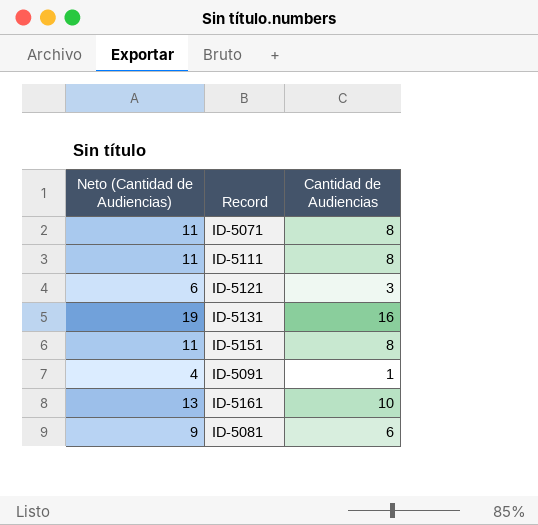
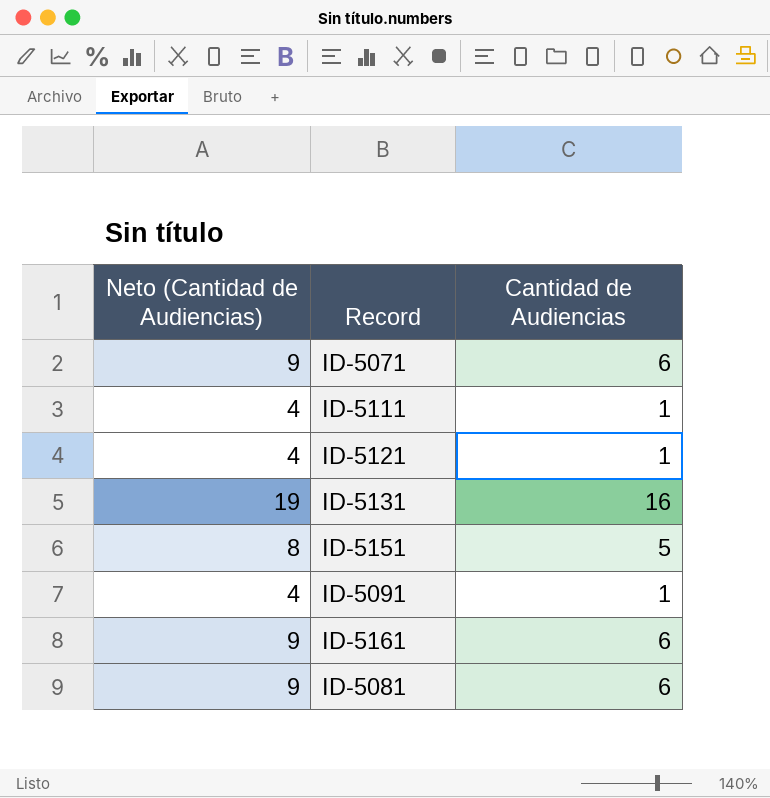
ID-5071 | Neto (Cantidad de Audiencias): 11 -> 9
ID-5071 | Cantidad de Audiencias: 8 -> 6
ID-5111 | Neto (Cantidad de Audiencias): 11 -> 4
ID-5111 | Cantidad de Audiencias: 8 -> 1
ID-5121 | Neto (Cantidad de Audiencias): 6 -> 4
ID-5121 | Cantidad de Audiencias: 3 -> 1
ID-5151 | Neto (Cantidad de Audiencias): 11 -> 8
ID-5151 | Cantidad de Audiencias: 8 -> 5
ID-5161 | Neto (Cantidad de Audiencias): 13 -> 9
ID-5161 | Cantidad de Audiencias: 10 -> 6

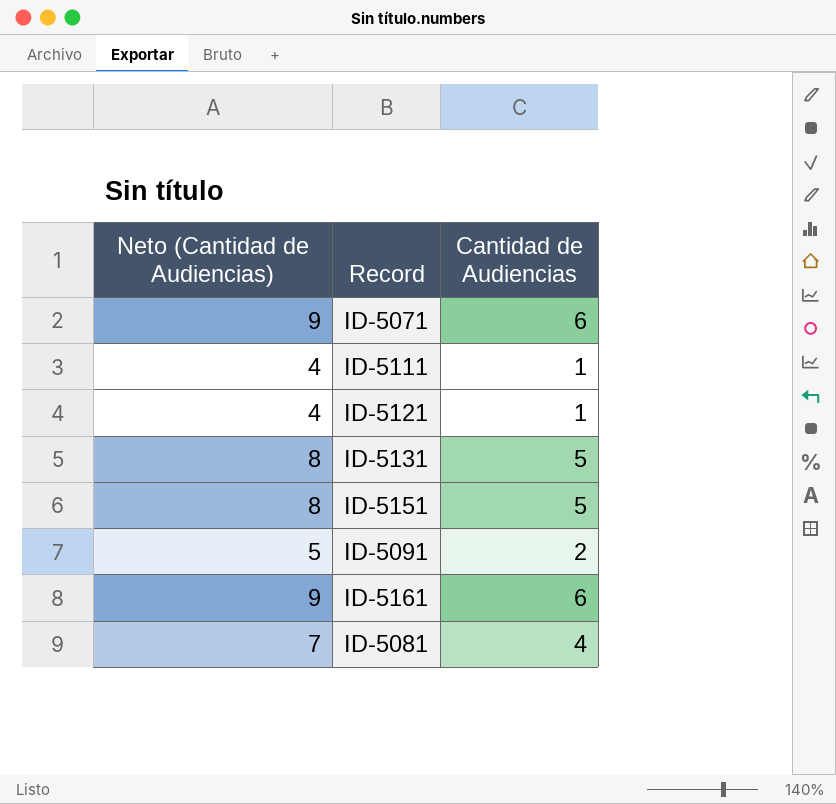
ID-5131 | Neto (Cantidad de Audiencias): 19 -> 8
ID-5131 | Cantidad de Audiencias: 16 -> 5
ID-5091 | Neto (Cantidad de Audiencias): 4 -> 5
ID-5091 | Cantidad de Audiencias: 1 -> 2
ID-5081 | Neto (Cantidad de Audiencias): 9 -> 7
ID-5081 | Cantidad de Audiencias: 6 -> 4

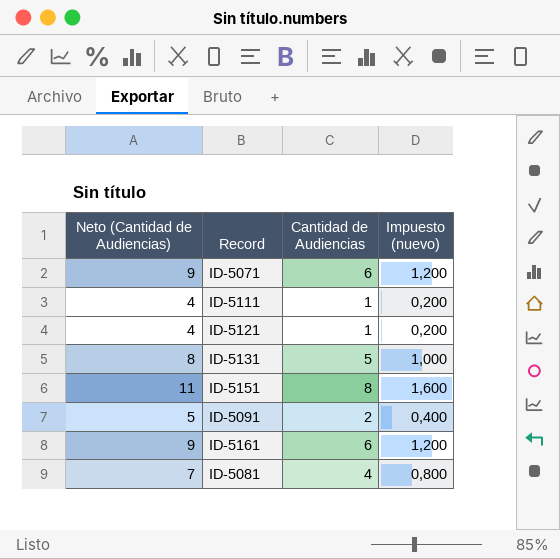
column Impuesto (nuevo) | formula: none -> [Cantidad de Audiencias] * 0,2
ID-5151 | Neto (Cantidad de Audiencias): 8 -> 11
ID-5151 | Cantidad de Audiencias: 5 -> 8

